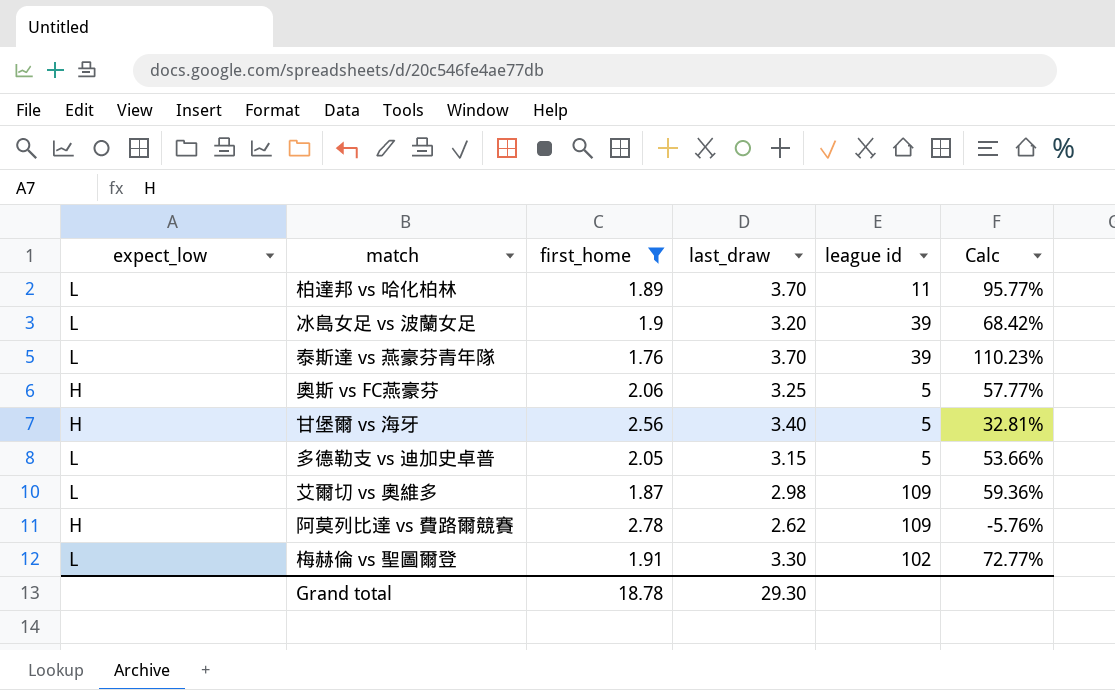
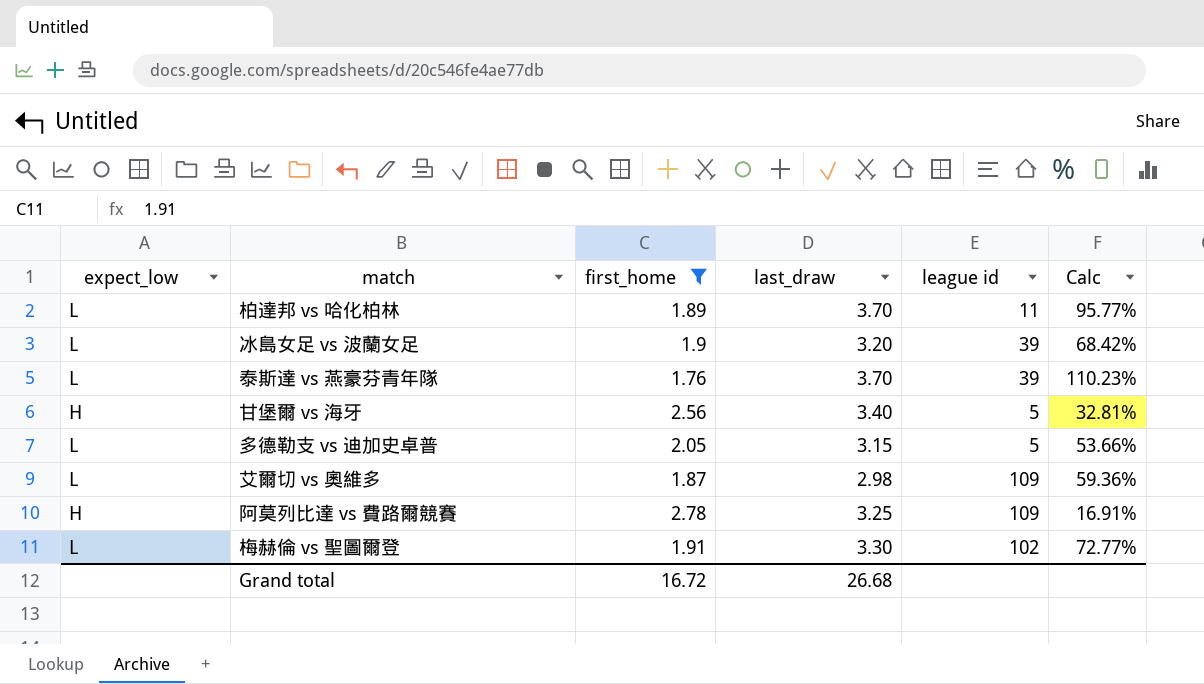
row 奧斯 vs FC燕豪芬: H | 2.06 | 3.25 | 5 | 57.77% -> none
阿莫列比達 vs 費路爾競賽 | last_draw: 2.62 -> 3.25
阿莫列比達 vs 費路爾競賽 | Calc: -5.76% -> 16.91%
Grand total | first_home: 18.78 -> 16.72
Grand total | last_draw: 29.30 -> 26.68

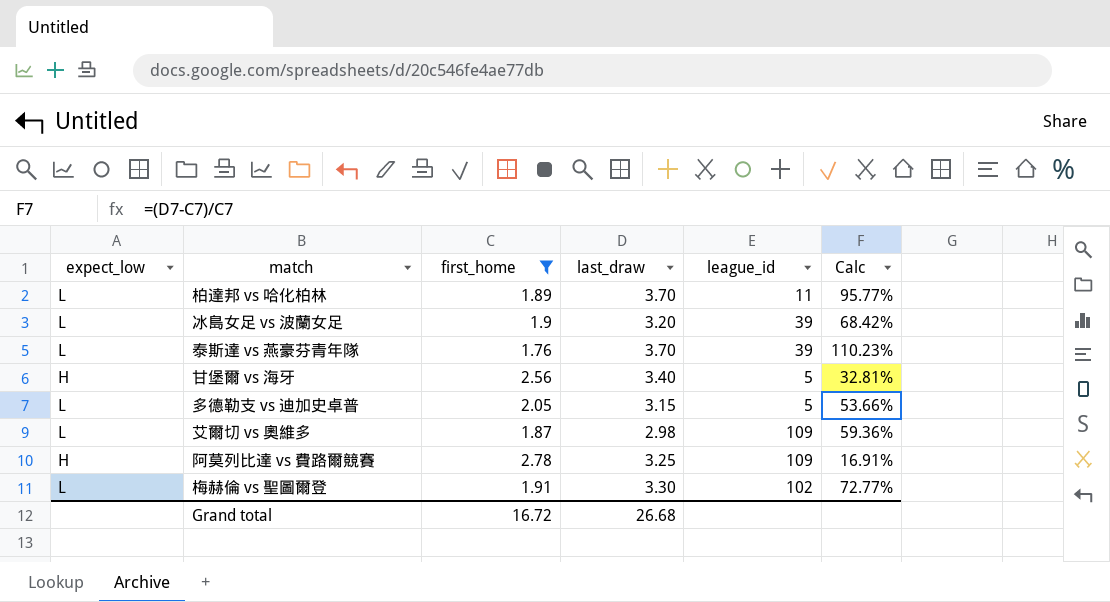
column name: league id -> league_id

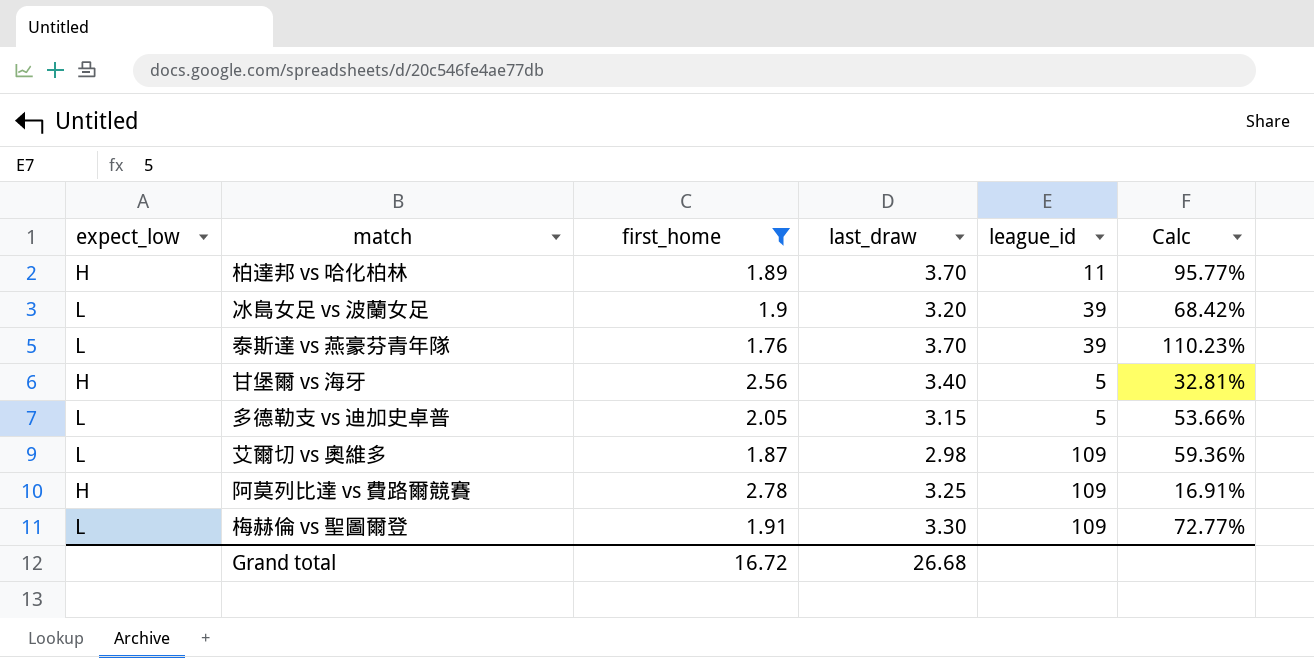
柏達邦 vs 哈化柏林 | expect_low: L -> H
梅赫倫 vs 聖圖爾登 | league_id: 102 -> 109

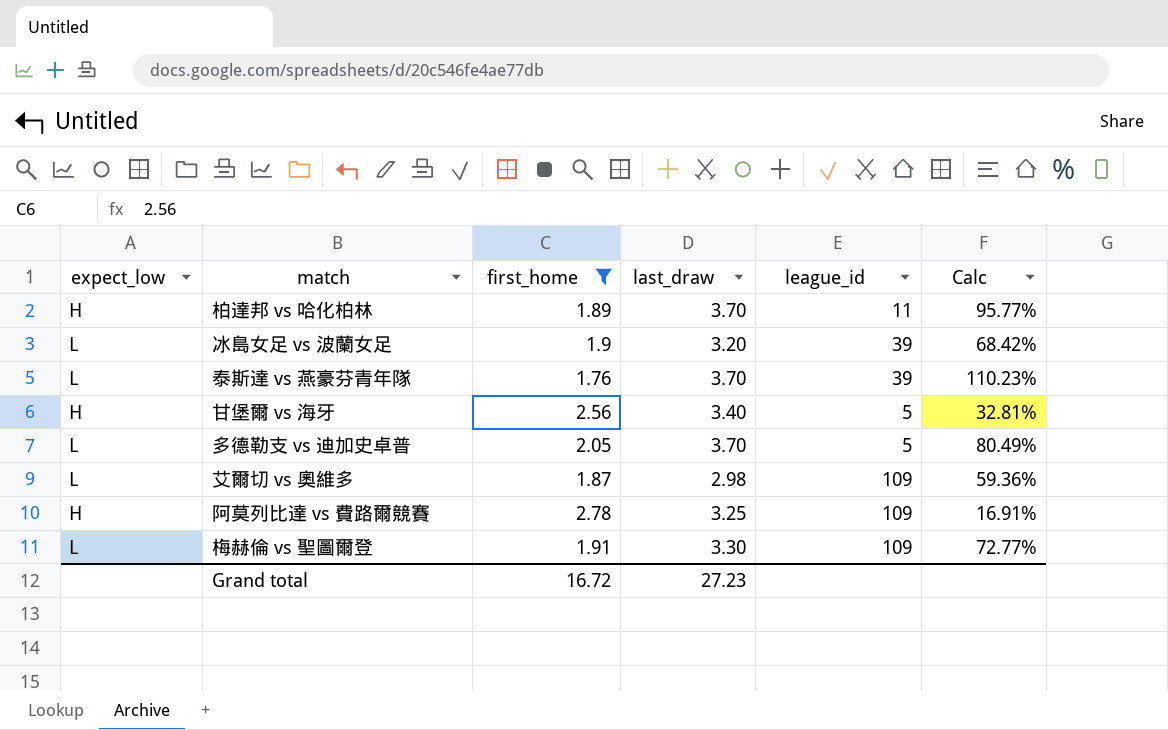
多德勒支 vs 迪加史卓普 | last_draw: 3.15 -> 3.70
多德勒支 vs 迪加史卓普 | Calc: 53.66% -> 80.49%
Grand total | last_draw: 26.68 -> 27.23

